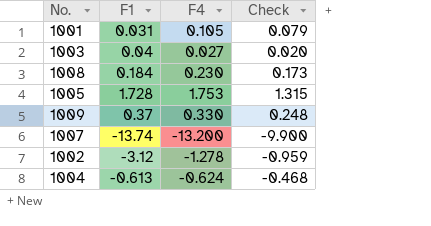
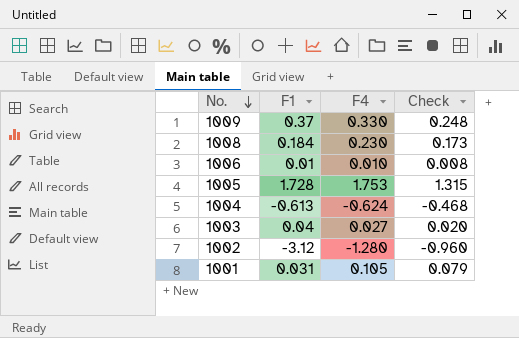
row order: none -> No. descending
row 1007: -13.74 | -13.200 | -9.900 -> none
row 1006: none -> 0.01 | 0.010 | 0.008
1002 | F4: -1.278 -> -1.280
1002 | Check: -0.959 -> -0.960

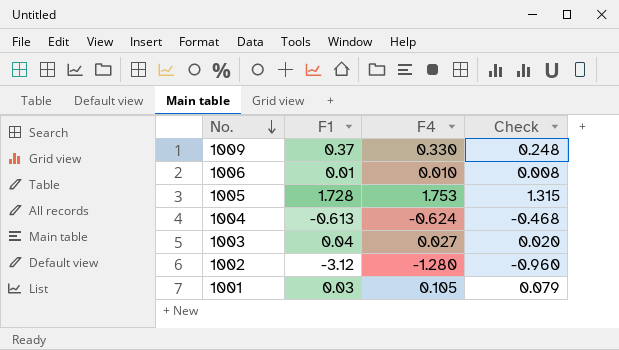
row 1008: 0.184 | 0.230 | 0.173 -> none
1001 | F1: 0.031 -> 0.03

